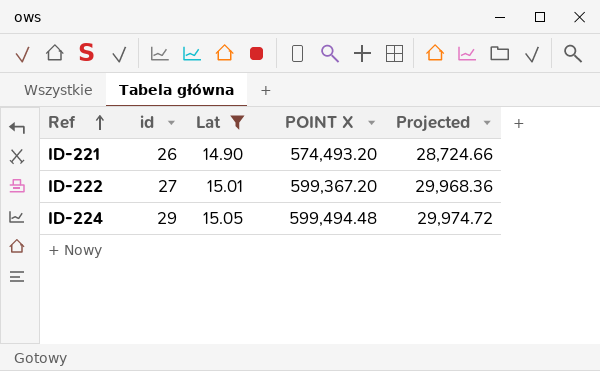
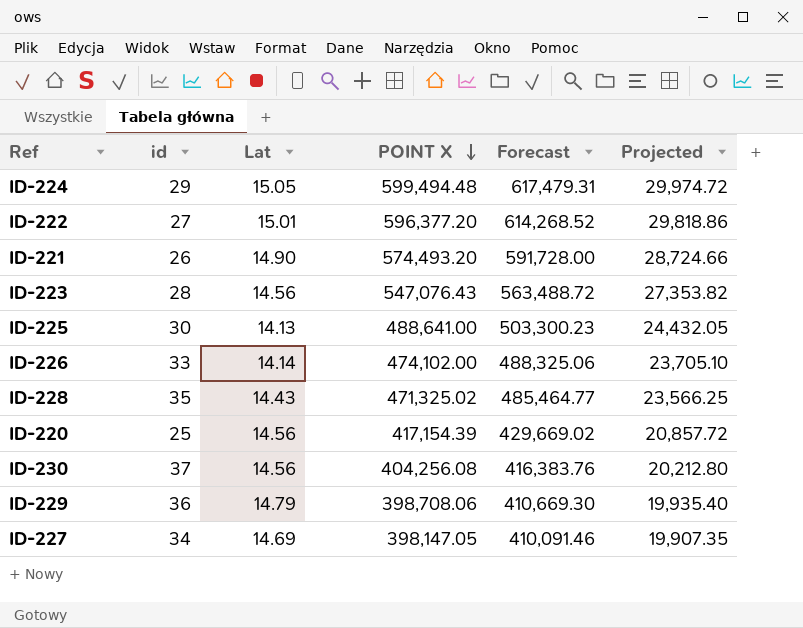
filter: Lat >= 14.90 -> none
row order: Ref ascending -> POINT X descending
column Forecast | formula: none -> [POINT X] * 1.03
ID-222 | POINT X: 599,367.20 -> 596,377.20
ID-222 | Projected: 29,968.36 -> 29,818.86

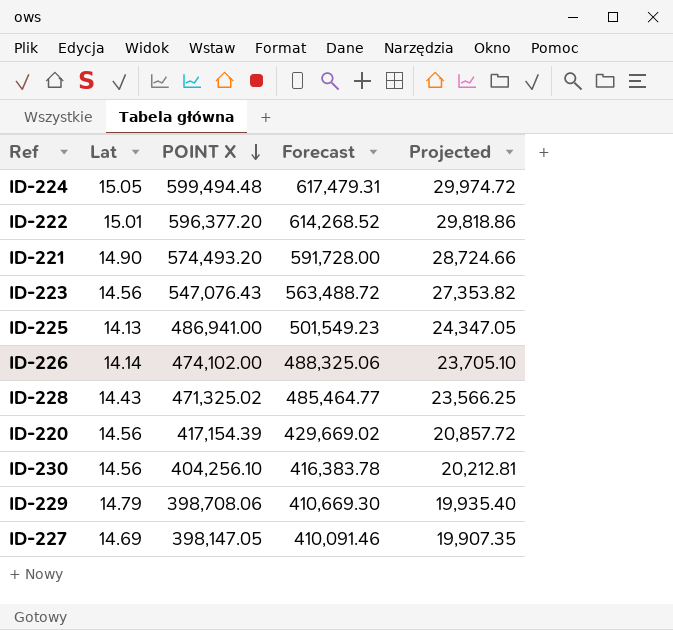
column id | position: 2 -> none
ID-225 | POINT X: 488,641.00 -> 486,941.00
ID-225 | Forecast: 503,300.23 -> 501,549.23
ID-225 | Projected: 24,432.05 -> 24,347.05
ID-230 | POINT X: 404,256.08 -> 404,256.10
ID-230 | Forecast: 416,383.76 -> 416,383.78
ID-230 | Projected: 20,212.80 -> 20,212.81

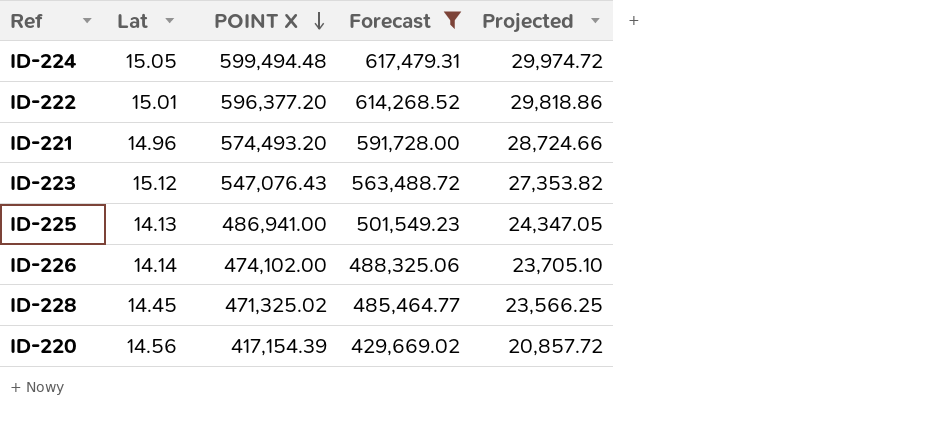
filter: none -> Forecast >= 429,669.02
ID-221 | Lat: 14.90 -> 14.96
ID-223 | Lat: 14.56 -> 15.12
ID-228 | Lat: 14.43 -> 14.45

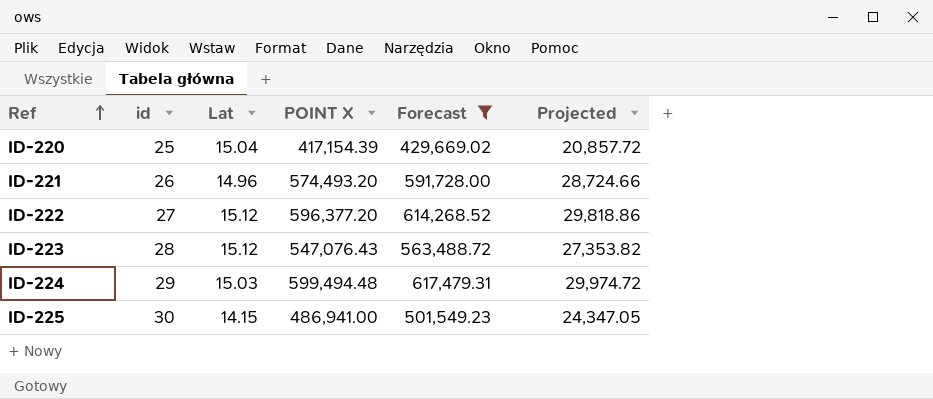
row order: POINT X descending -> Ref ascending
column id | position: none -> 2
row ID-226: 14.14 | 474,102.00 | 488,325.06 | 23,705.10 -> none
row ID-228: 14.45 | 471,325.02 | 485,464.77 | 23,566.25 -> none
ID-220 | Lat: 14.56 -> 15.04
ID-222 | Lat: 15.01 -> 15.12
ID-224 | Lat: 15.05 -> 15.03
ID-225 | Lat: 14.13 -> 14.15

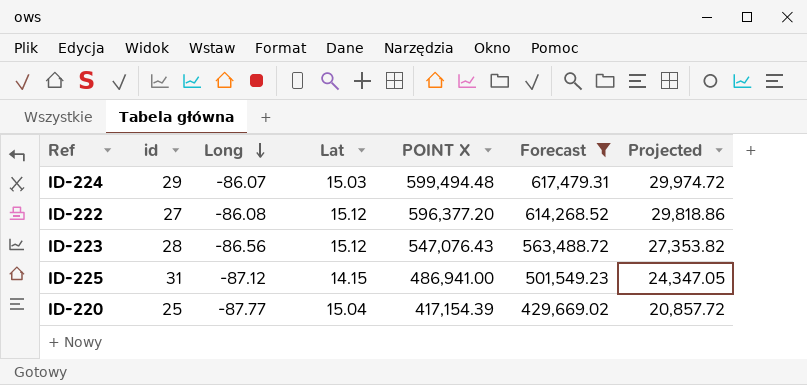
row order: Ref ascending -> Long descending
column Long | position: none -> 3
row ID-221: 26 | 14.96 | 574,493.20 | 591,728.00 | 28,724.66 -> none
ID-225 | id: 30 -> 31

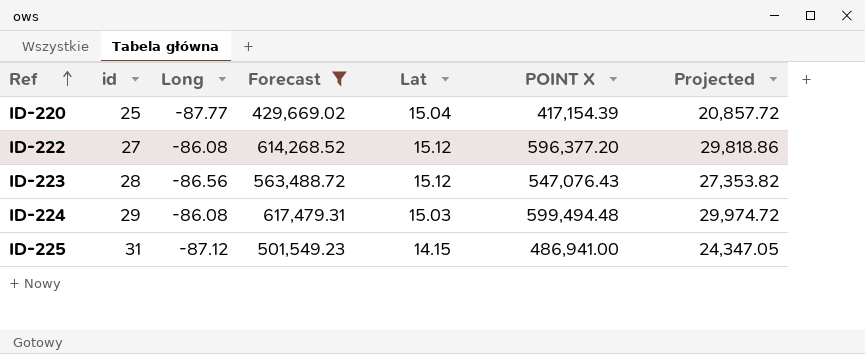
row order: Long descending -> Ref ascending
column Forecast | position: 6 -> 4
ID-224 | Long: -86.07 -> -86.08

